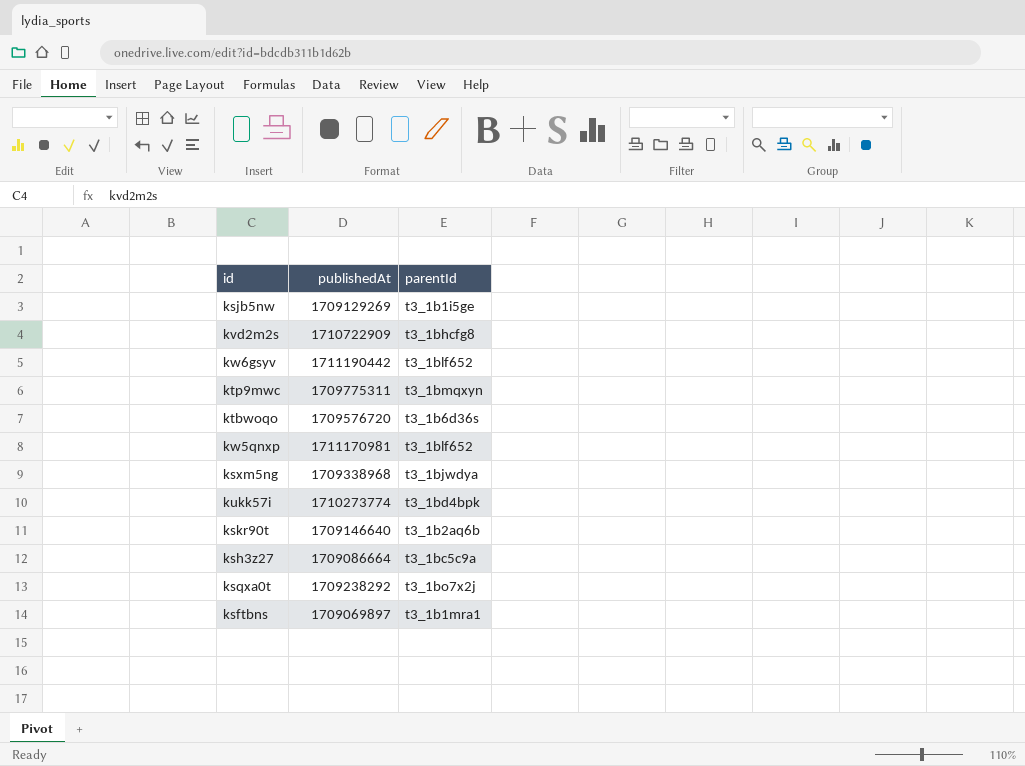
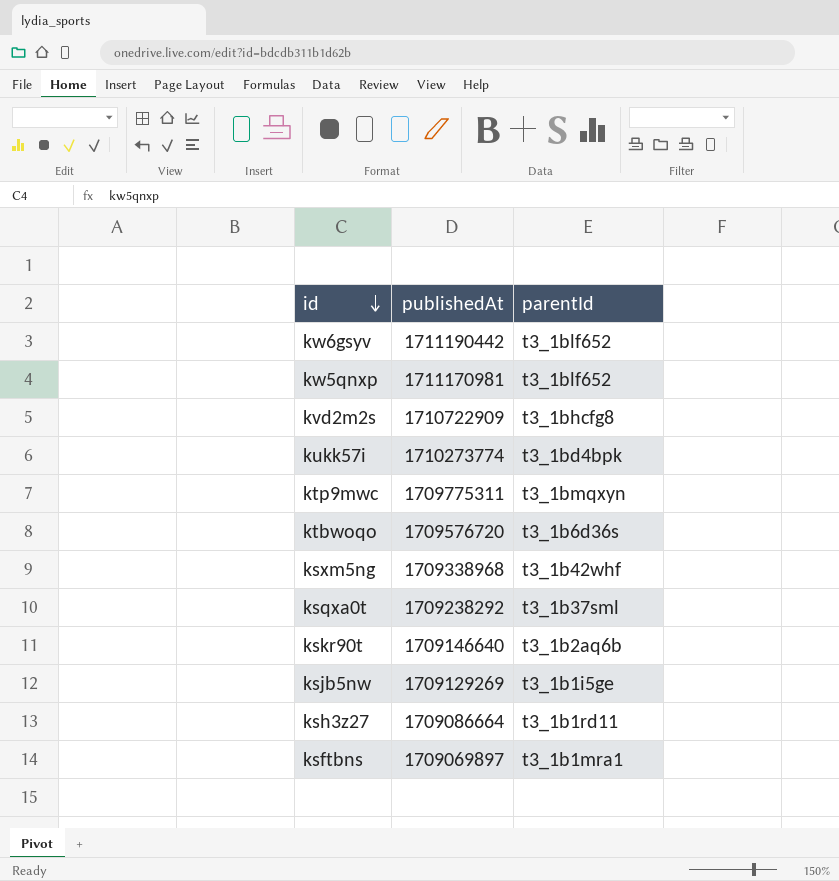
row order: none -> id descending
ksxm5ng | parentId: t3_1bjwdya -> t3_1b42whf
ksqxa0t | parentId: t3_1bo7x2j -> t3_1b37sml
ksh3z27 | parentId: t3_1bc5c9a -> t3_1b1rd11

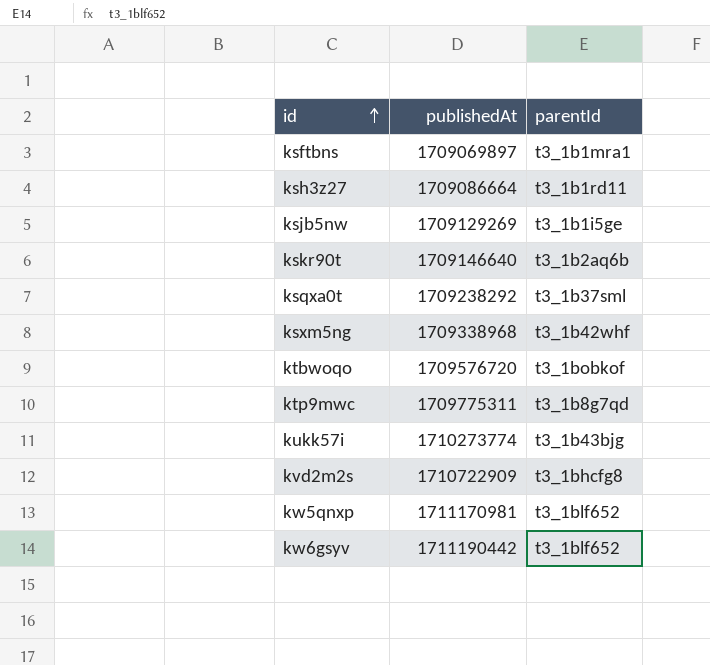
row order: id descending -> id ascending
ktbwoqo | parentId: t3_1b6d36s -> t3_1bobkof
ktp9mwc | parentId: t3_1bmqxyn -> t3_1b8g7qd
kukk57i | parentId: t3_1bd4bpk -> t3_1b43bjg

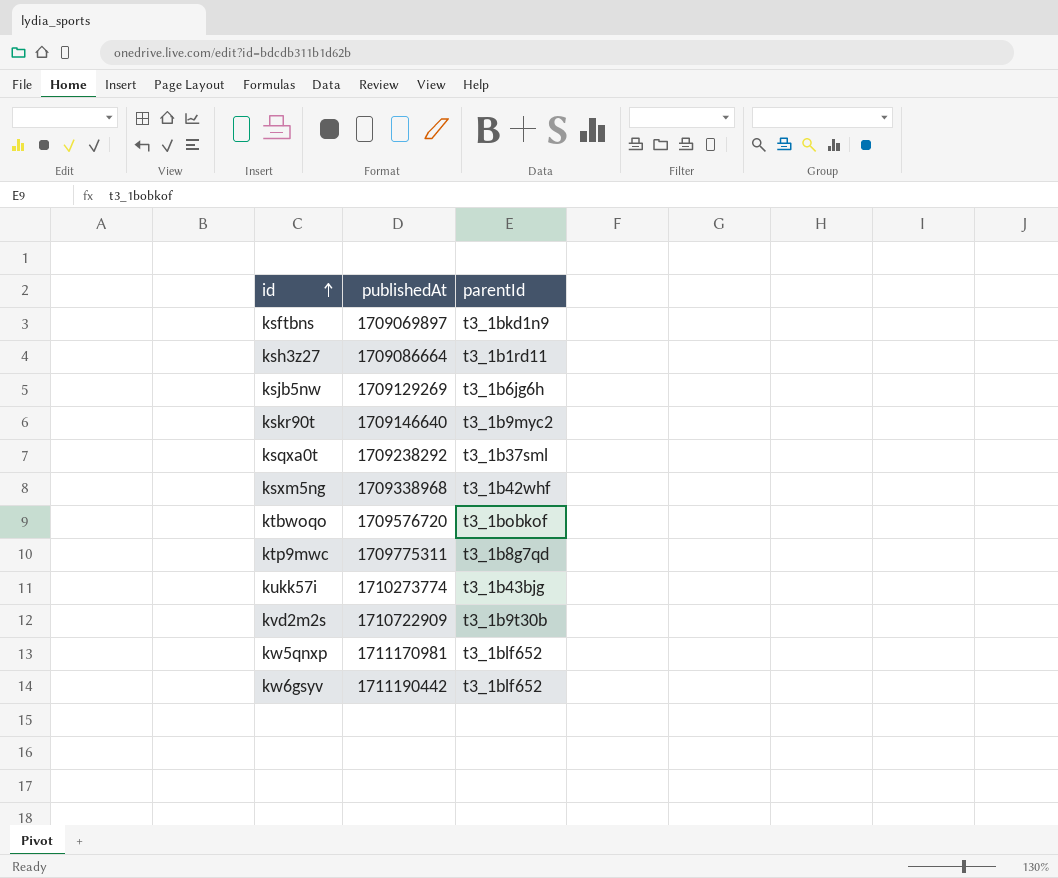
ksftbns | parentId: t3_1b1mra1 -> t3_1bkd1n9
ksjb5nw | parentId: t3_1b1i5ge -> t3_1b6jg6h
kskr90t | parentId: t3_1b2aq6b -> t3_1b9myc2
kvd2m2s | parentId: t3_1bhcfg8 -> t3_1b9t30b

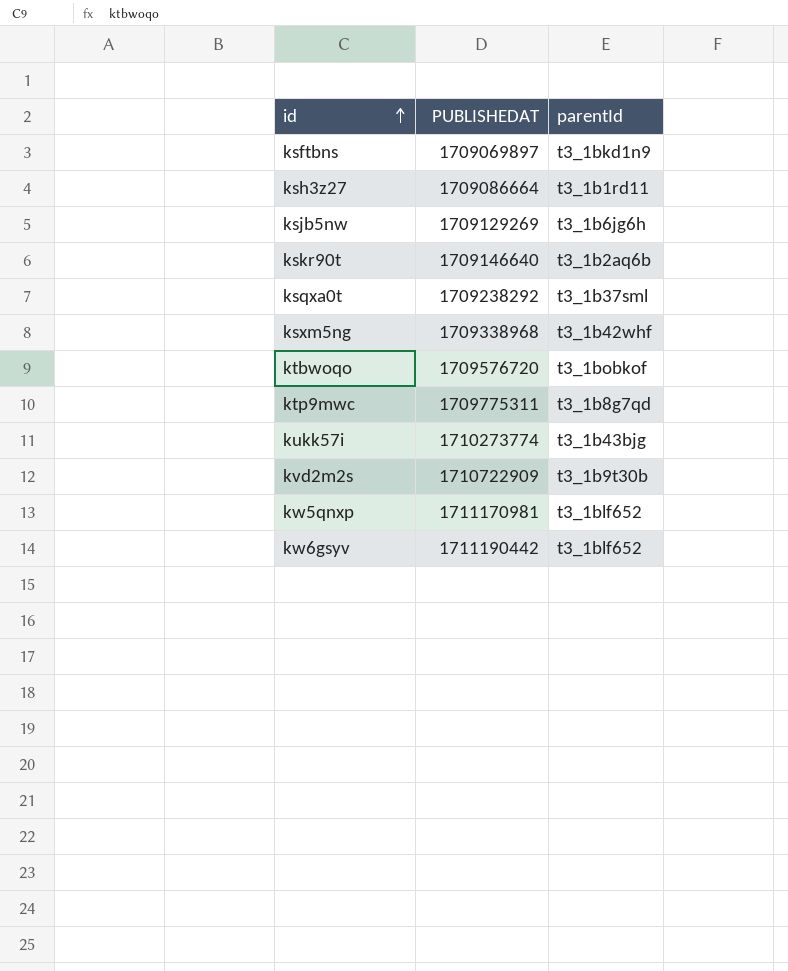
column name: publishedAt -> PUBLISHEDAT
kskr90t | parentId: t3_1b9myc2 -> t3_1b2aq6b

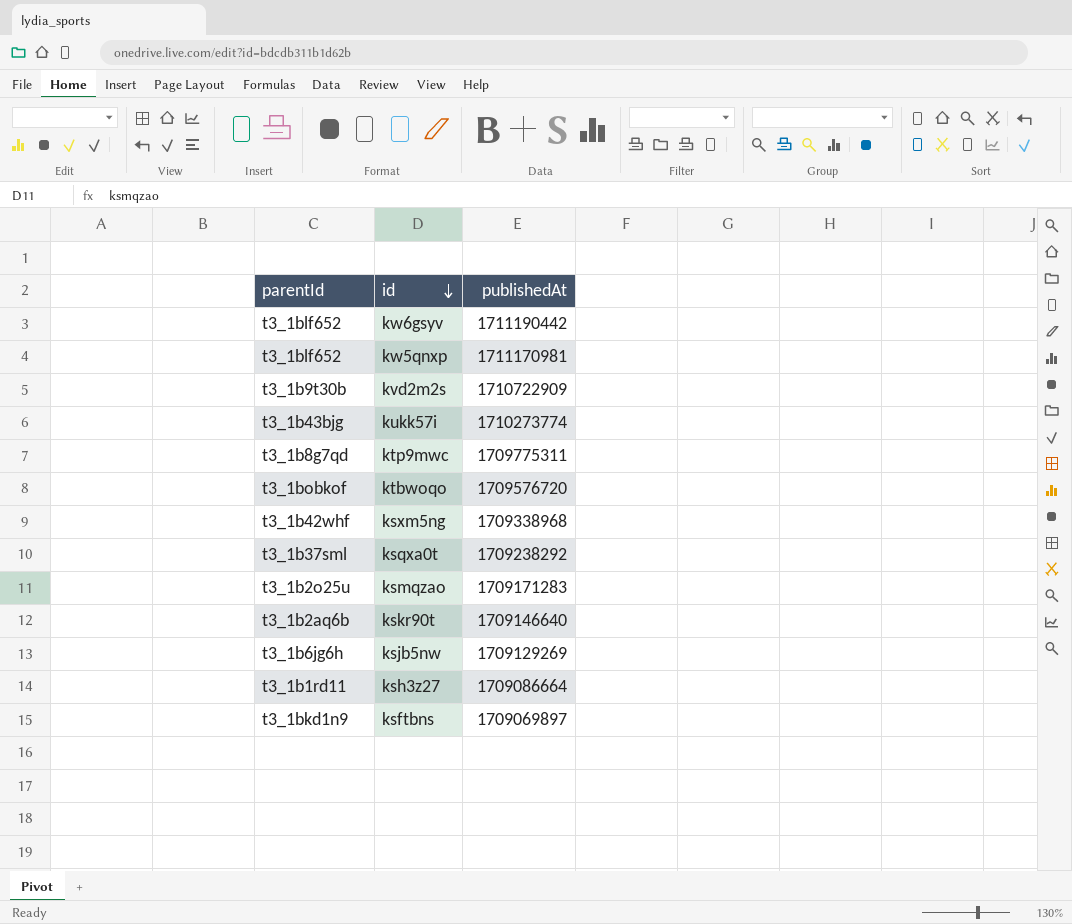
row order: id ascending -> id descending
column parentId | position: 3 -> 1
column name: PUBLISHEDAT -> publishedAt
row ksmqzao: none -> t3_1b2o25u | 1709171283

